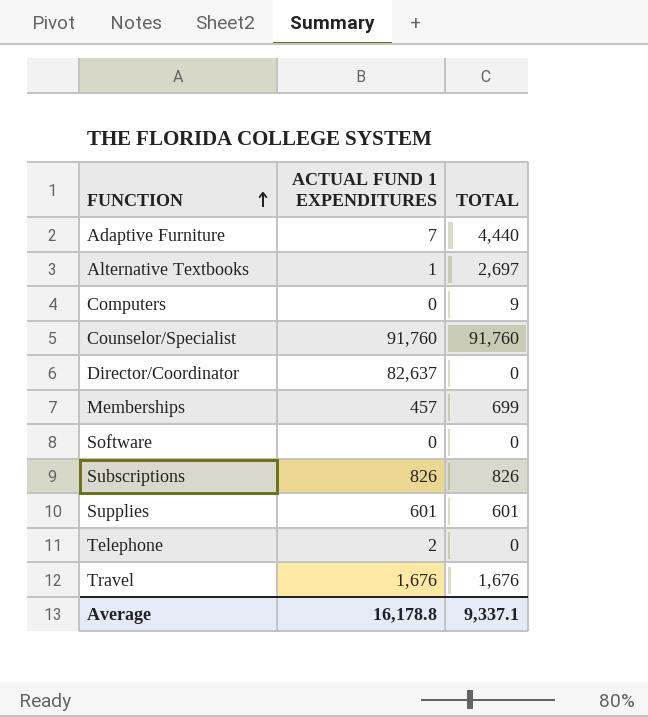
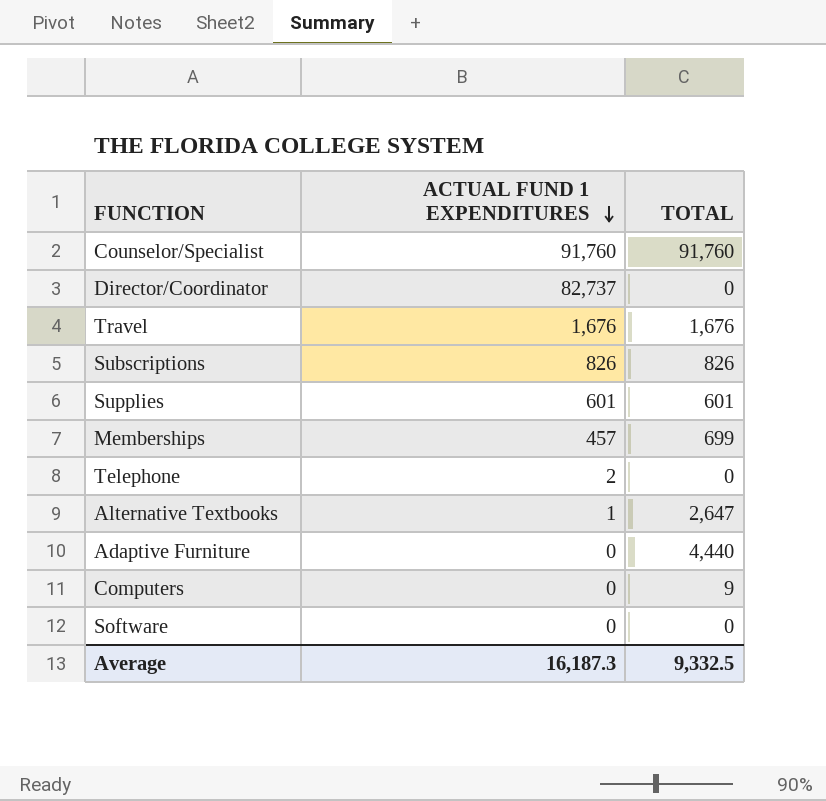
row order: FUNCTION ascending -> ACTUAL FUND 1 EXPENDITURES descending
Director/Coordinator | ACTUAL FUND 1 EXPENDITURES: 82,637 -> 82,737
Alternative Textbooks | TOTAL: 2,697 -> 2,647
Adaptive Furniture | ACTUAL FUND 1 EXPENDITURES: 7 -> 0
Average | ACTUAL FUND 1 EXPENDITURES: 16,178.8 -> 16,187.3
Average | TOTAL: 9,337.1 -> 9,332.5

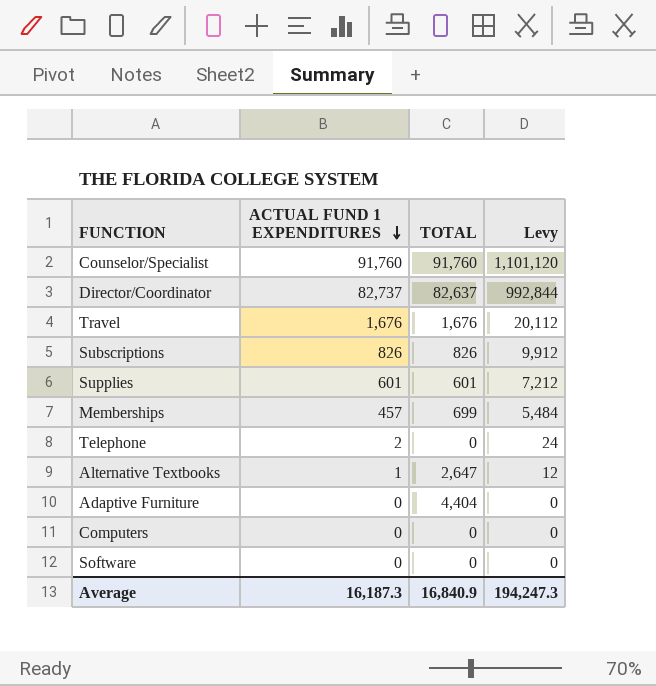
column Levy | formula: none -> [ACTUAL FUND 1 EXPENDITURES] * 12
Director/Coordinator | TOTAL: 0 -> 82,637
Adaptive Furniture | TOTAL: 4,440 -> 4,404
Computers | TOTAL: 9 -> 0
Average | TOTAL: 9,332.5 -> 16,840.9

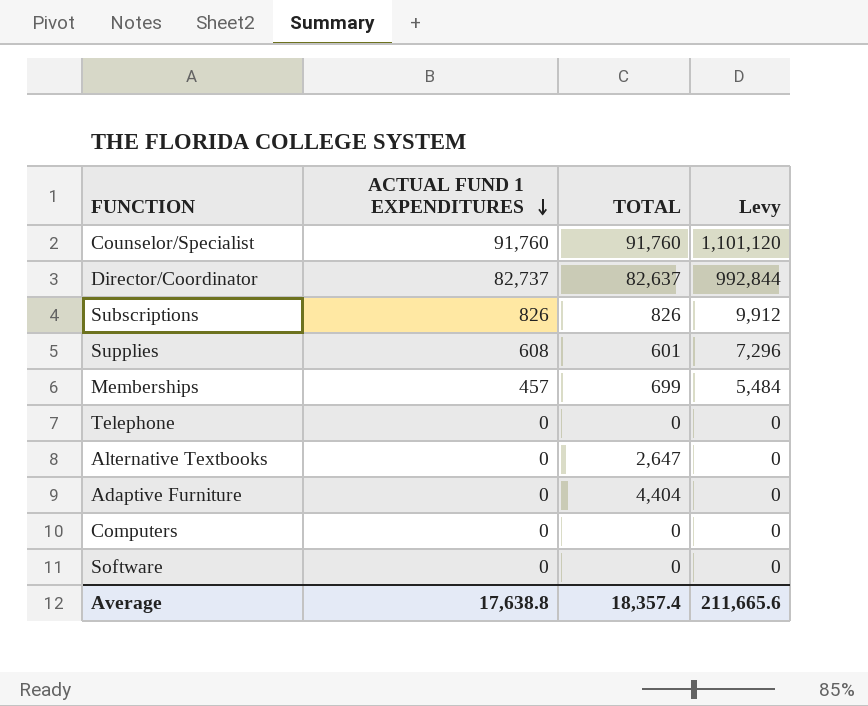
row Travel: 1,676 | 1,676 | 20,112 -> none
Supplies | ACTUAL FUND 1 EXPENDITURES: 601 -> 608
Supplies | Levy: 7,212 -> 7,296
Telephone | ACTUAL FUND 1 EXPENDITURES: 2 -> 0
Telephone | Levy: 24 -> 0
Alternative Textbooks | ACTUAL FUND 1 EXPENDITURES: 1 -> 0
Alternative Textbooks | Levy: 12 -> 0
Average | ACTUAL FUND 1 EXPENDITURES: 16,187.3 -> 17,638.8
Average | TOTAL: 16,840.9 -> 18,357.4
Average | Levy: 194,247.3 -> 211,665.6

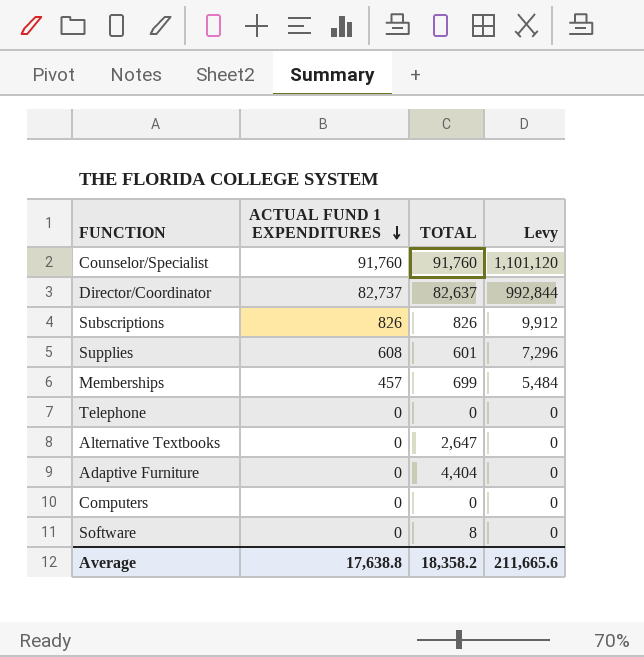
Software | TOTAL: 0 -> 8
Average | TOTAL: 18,357.4 -> 18,358.2

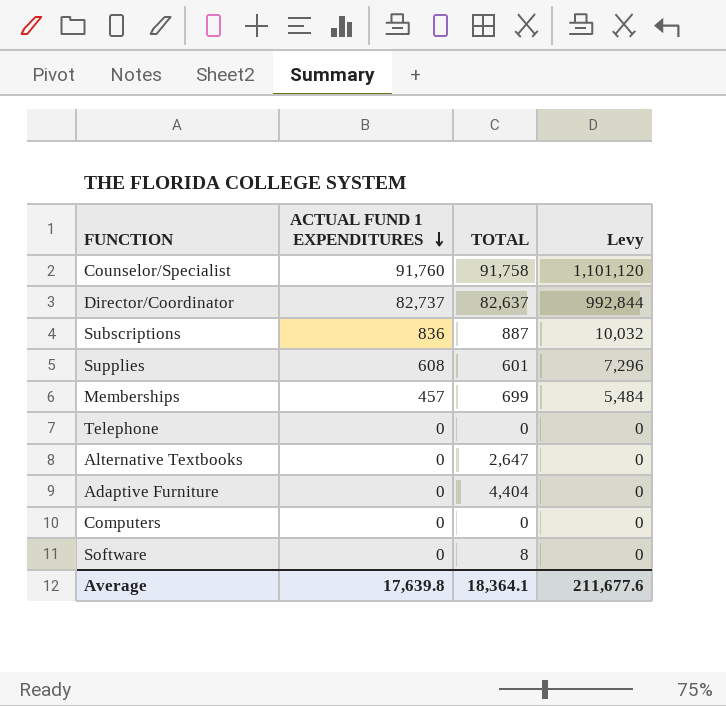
Counselor/Specialist | TOTAL: 91,760 -> 91,758
Subscriptions | ACTUAL FUND 1 EXPENDITURES: 826 -> 836
Subscriptions | TOTAL: 826 -> 887
Subscriptions | Levy: 9,912 -> 10,032
Average | ACTUAL FUND 1 EXPENDITURES: 17,638.8 -> 17,639.8
Average | TOTAL: 18,358.2 -> 18,364.1
Average | Levy: 211,665.6 -> 211,677.6

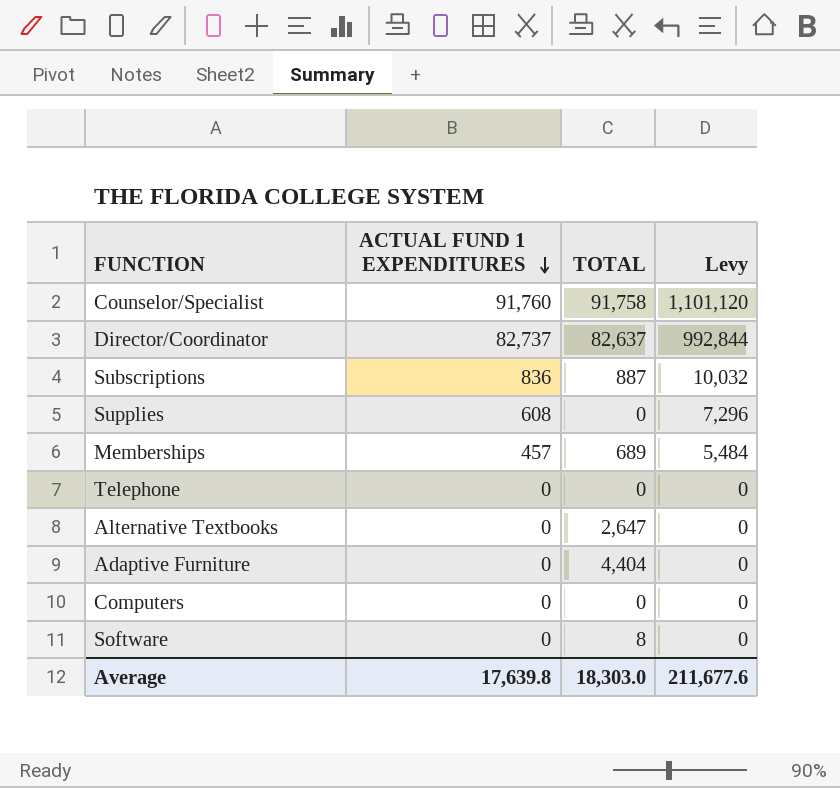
Supplies | TOTAL: 601 -> 0
Memberships | TOTAL: 699 -> 689
Average | TOTAL: 18,364.1 -> 18,303.0

